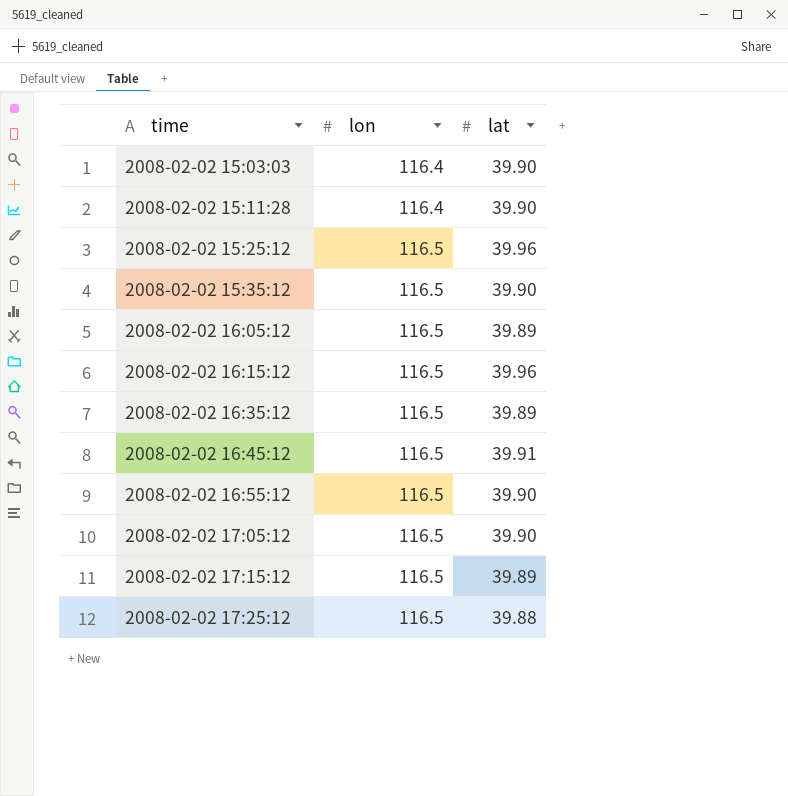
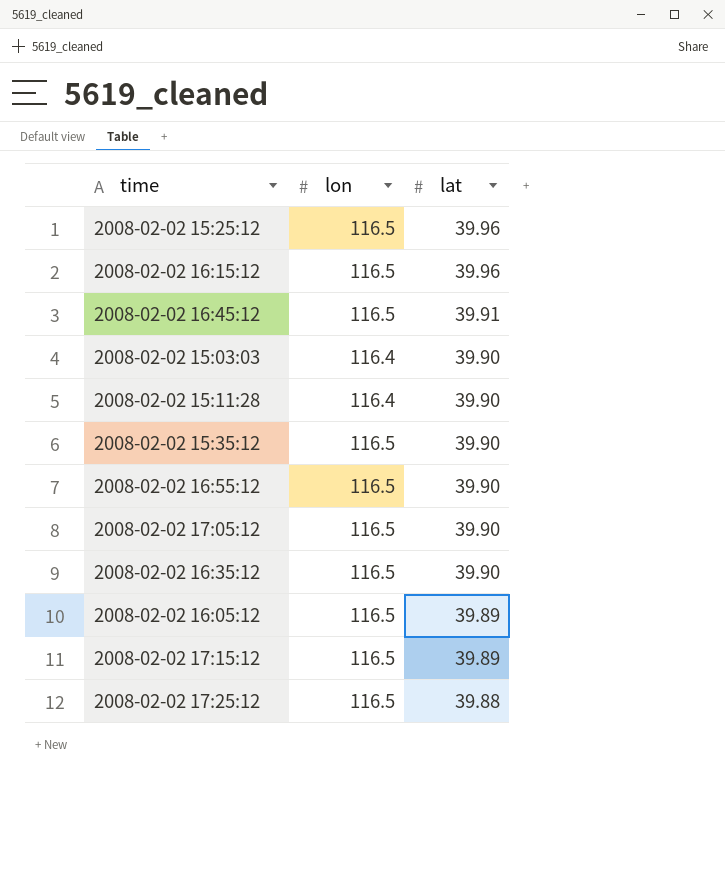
row order: time ascending -> lat descending
2008-02-02 16:35:12 | lat: 39.89 -> 39.90

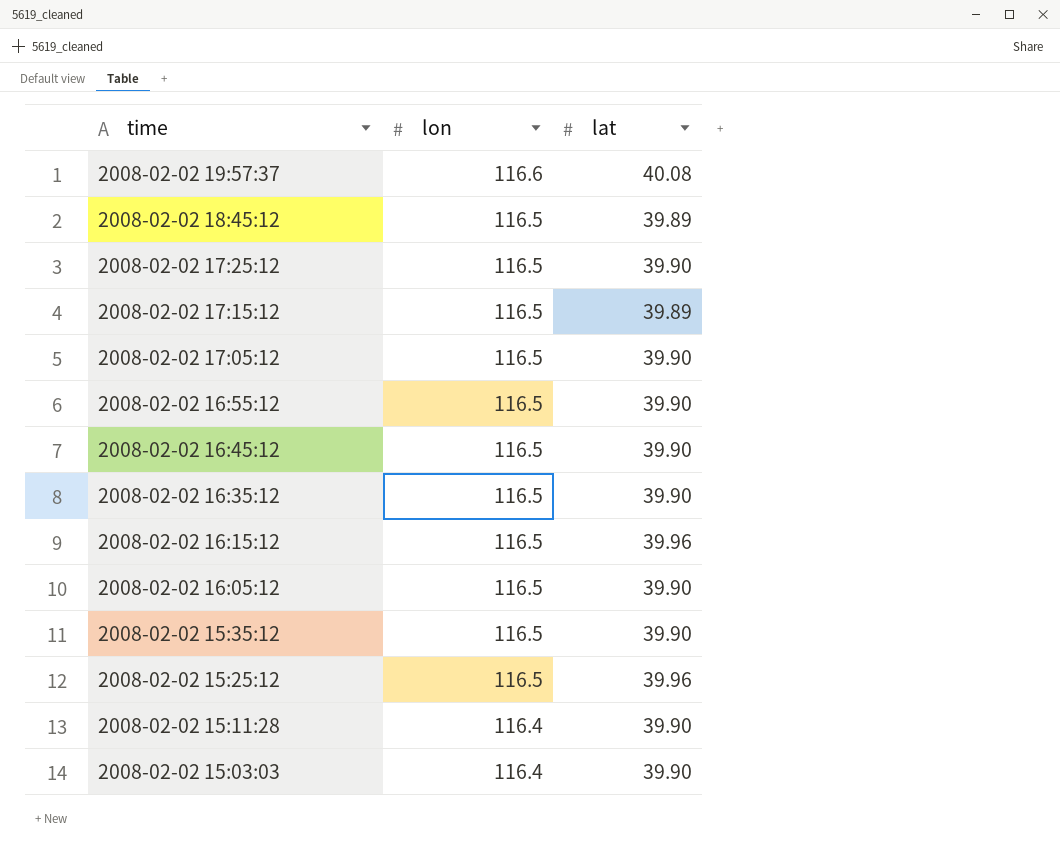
row order: lat descending -> time descending
row 2008-02-02 19:57:37: none -> 116.6 | 40.08
row 2008-02-02 18:45:12: none -> 116.5 | 39.89
2008-02-02 17:25:12 | lat: 39.88 -> 39.90
2008-02-02 16:45:12 | lat: 39.91 -> 39.90
2008-02-02 16:05:12 | lat: 39.89 -> 39.90

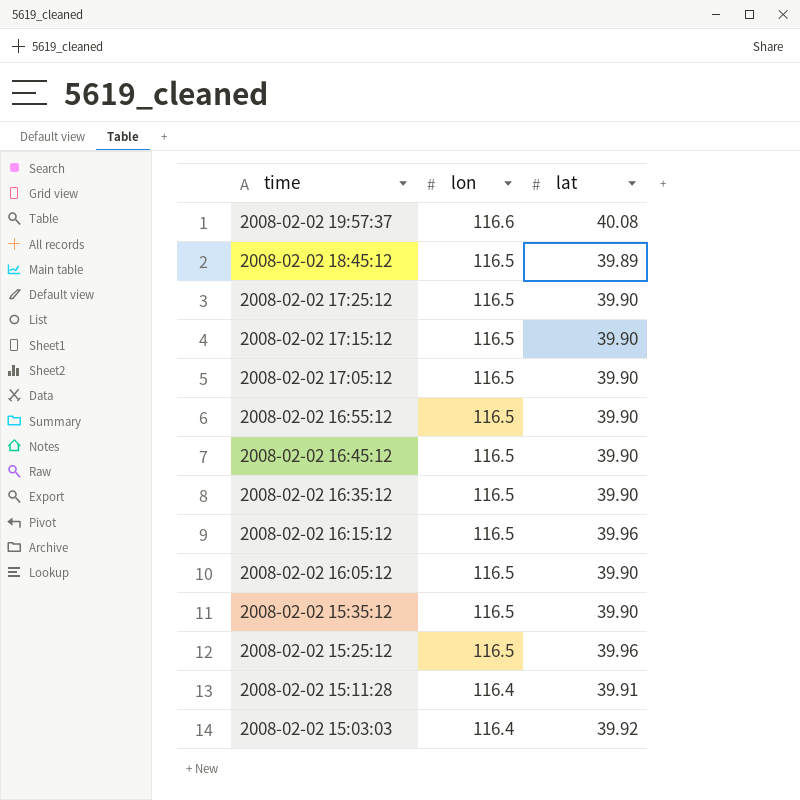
2008-02-02 17:15:12 | lat: 39.89 -> 39.90
2008-02-02 15:11:28 | lat: 39.90 -> 39.91
2008-02-02 15:03:03 | lat: 39.90 -> 39.92

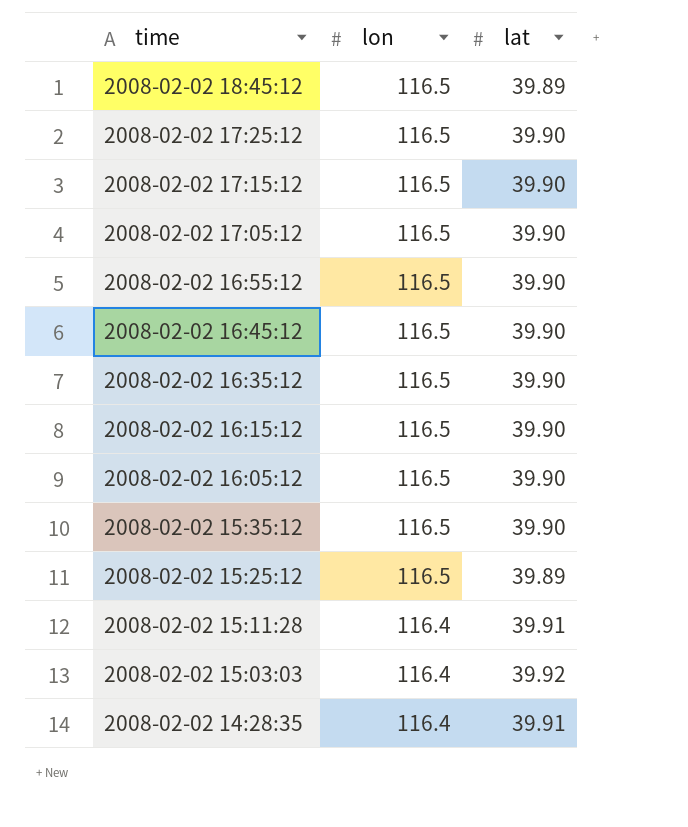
row 2008-02-02 19:57:37: 116.6 | 40.08 -> none
2008-02-02 16:15:12 | lat: 39.96 -> 39.90
2008-02-02 15:25:12 | lat: 39.96 -> 39.89
row 2008-02-02 14:28:35: none -> 116.4 | 39.91

